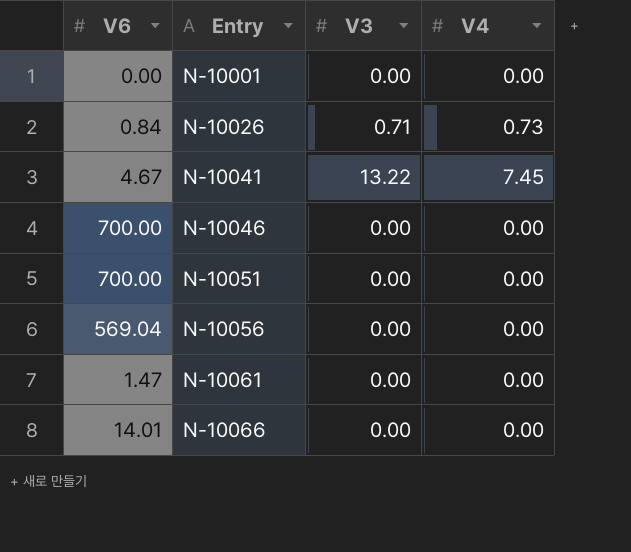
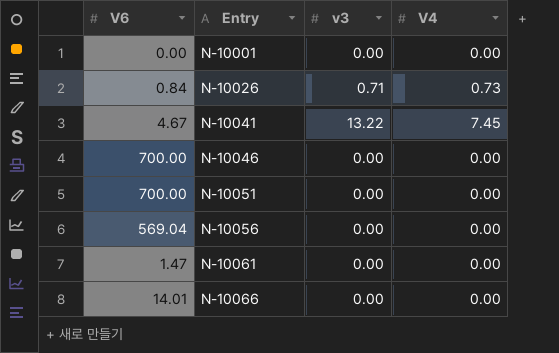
column name: V3 -> v3

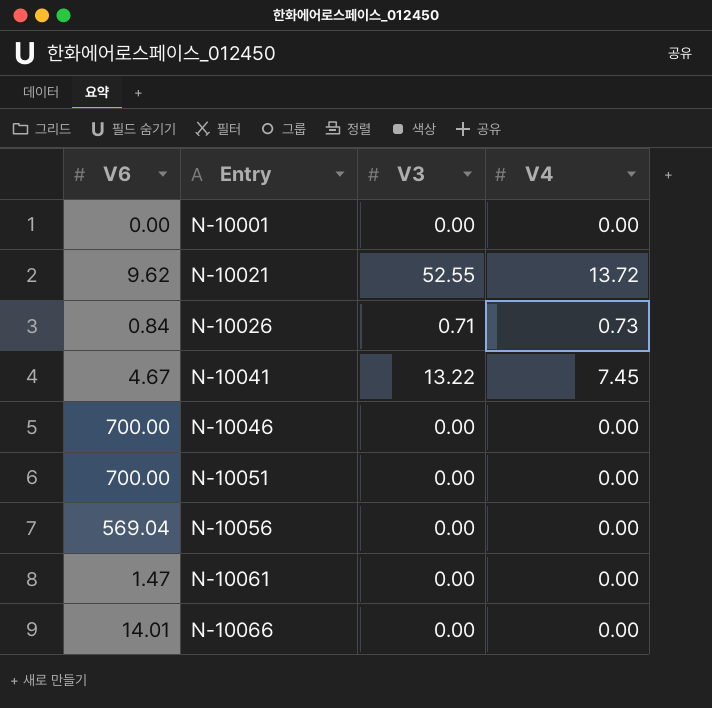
column name: v3 -> V3
row N-10021: none -> 9.62 | 52.55 | 13.72

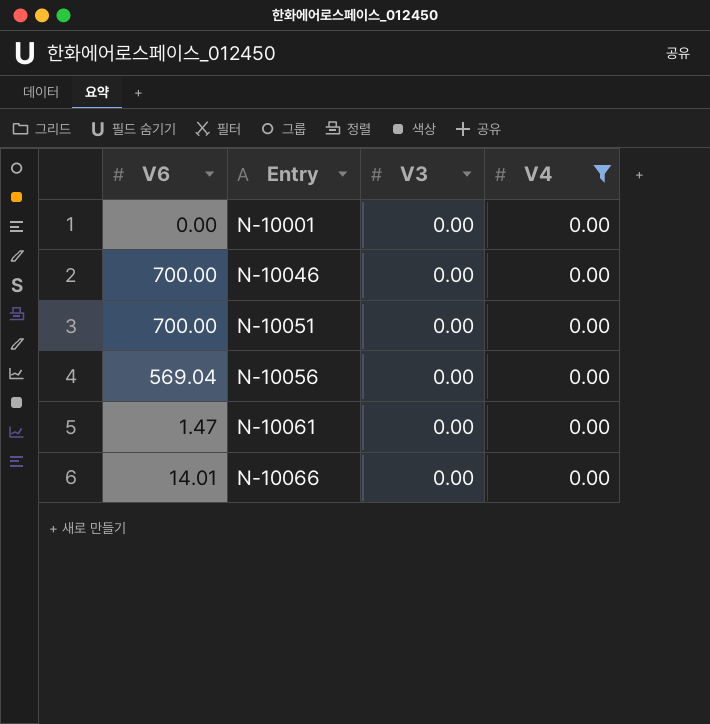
filter: none -> V4 = 0.00

